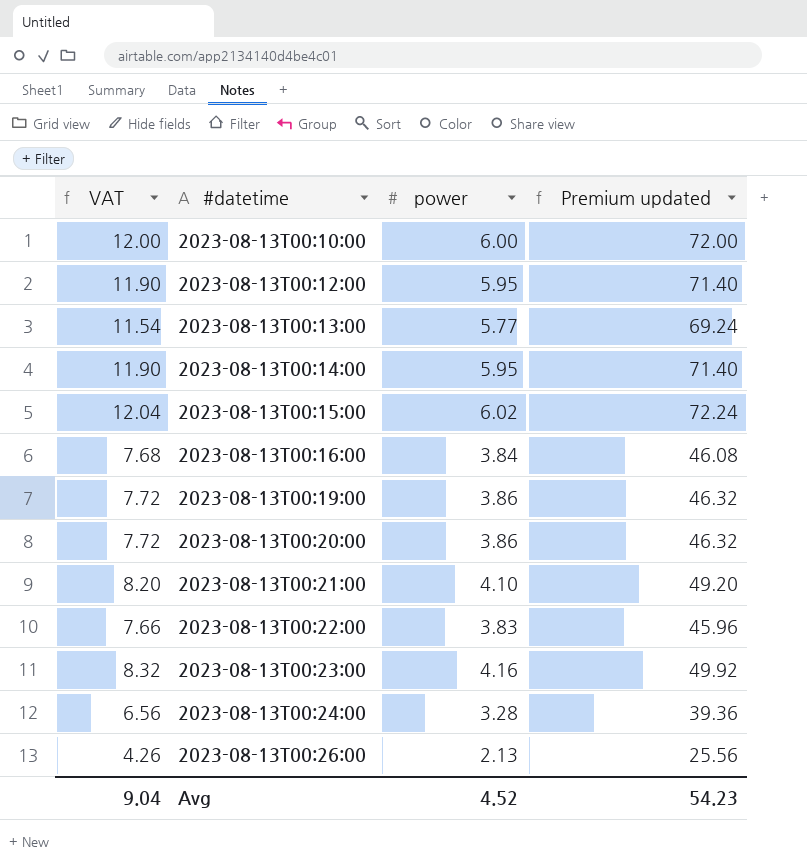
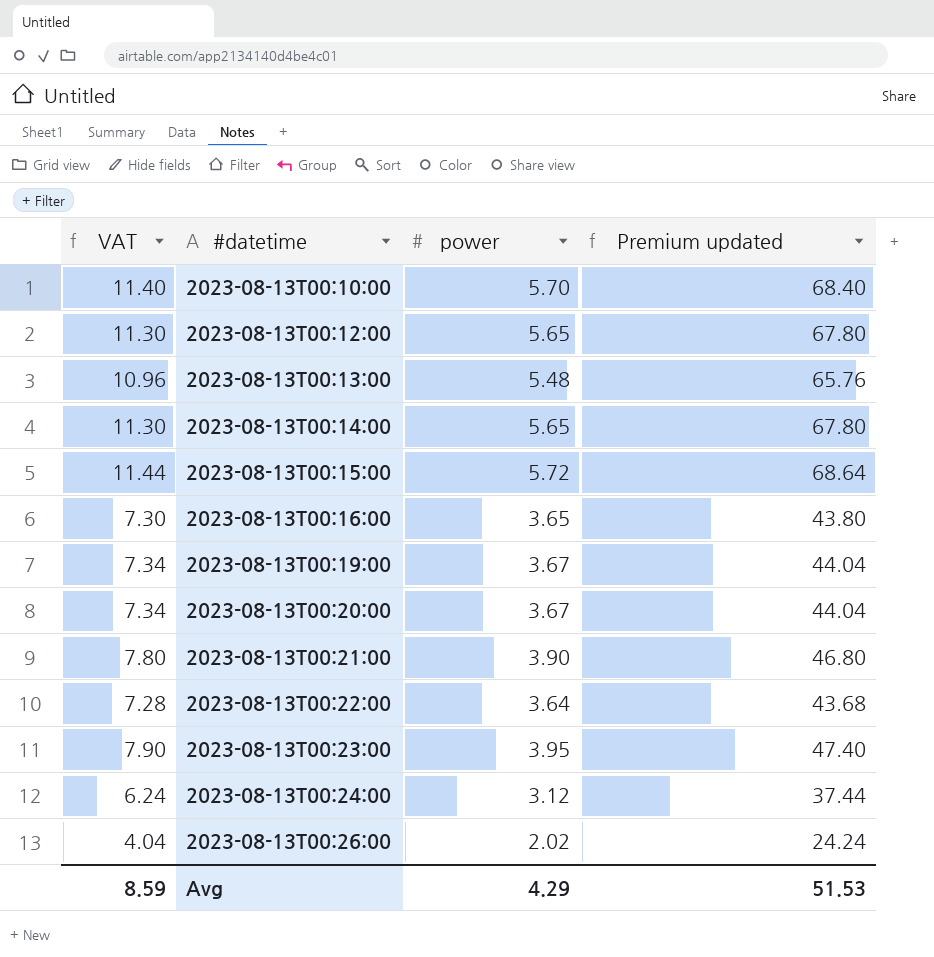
2023-08-13T00:10:00 | VAT: 12.00 -> 11.40
2023-08-13T00:10:00 | power: 6.00 -> 5.70
2023-08-13T00:10:00 | Premium updated: 72.00 -> 68.40
2023-08-13T00:12:00 | VAT: 11.90 -> 11.30
2023-08-13T00:12:00 | power: 5.95 -> 5.65
2023-08-13T00:12:00 | Premium updated: 71.40 -> 67.80
2023-08-13T00:13:00 | VAT: 11.54 -> 10.96
2023-08-13T00:13:00 | power: 5.77 -> 5.48
2023-08-13T00:13:00 | Premium updated: 69.24 -> 65.76
2023-08-13T00:14:00 | VAT: 11.90 -> 11.30
2023-08-13T00:14:00 | power: 5.95 -> 5.65
2023-08-13T00:14:00 | Premium updated: 71.40 -> 67.80
2023-08-13T00:15:00 | VAT: 12.04 -> 11.44
2023-08-13T00:15:00 | power: 6.02 -> 5.72
2023-08-13T00:15:00 | Premium updated: 72.24 -> 68.64
2023-08-13T00:16:00 | VAT: 7.68 -> 7.30
2023-08-13T00:16:00 | power: 3.84 -> 3.65
2023-08-13T00:16:00 | Premium updated: 46.08 -> 43.80
2023-08-13T00:19:00 | VAT: 7.72 -> 7.34
2023-08-13T00:19:00 | power: 3.86 -> 3.67
2023-08-13T00:19:00 | Premium updated: 46.32 -> 44.04
2023-08-13T00:20:00 | VAT: 7.72 -> 7.34
2023-08-13T00:20:00 | power: 3.86 -> 3.67
2023-08-13T00:20:00 | Premium updated: 46.32 -> 44.04
2023-08-13T00:21:00 | VAT: 8.20 -> 7.80
2023-08-13T00:21:00 | power: 4.10 -> 3.90
2023-08-13T00:21:00 | Premium updated: 49.20 -> 46.80
2023-08-13T00:22:00 | VAT: 7.66 -> 7.28
2023-08-13T00:22:00 | power: 3.83 -> 3.64
2023-08-13T00:22:00 | Premium updated: 45.96 -> 43.68
2023-08-13T00:23:00 | VAT: 8.32 -> 7.90
2023-08-13T00:23:00 | power: 4.16 -> 3.95
2023-08-13T00:23:00 | Premium updated: 49.92 -> 47.40
2023-08-13T00:24:00 | VAT: 6.56 -> 6.24
2023-08-13T00:24:00 | power: 3.28 -> 3.12
2023-08-13T00:24:00 | Premium updated: 39.36 -> 37.44
2023-08-13T00:26:00 | VAT: 4.26 -> 4.04
2023-08-13T00:26:00 | power: 2.13 -> 2.02
2023-08-13T00:26:00 | Premium updated: 25.56 -> 24.24
Avg | VAT: 9.04 -> 8.59
Avg | power: 4.52 -> 4.29
Avg | Premium updated: 54.23 -> 51.53

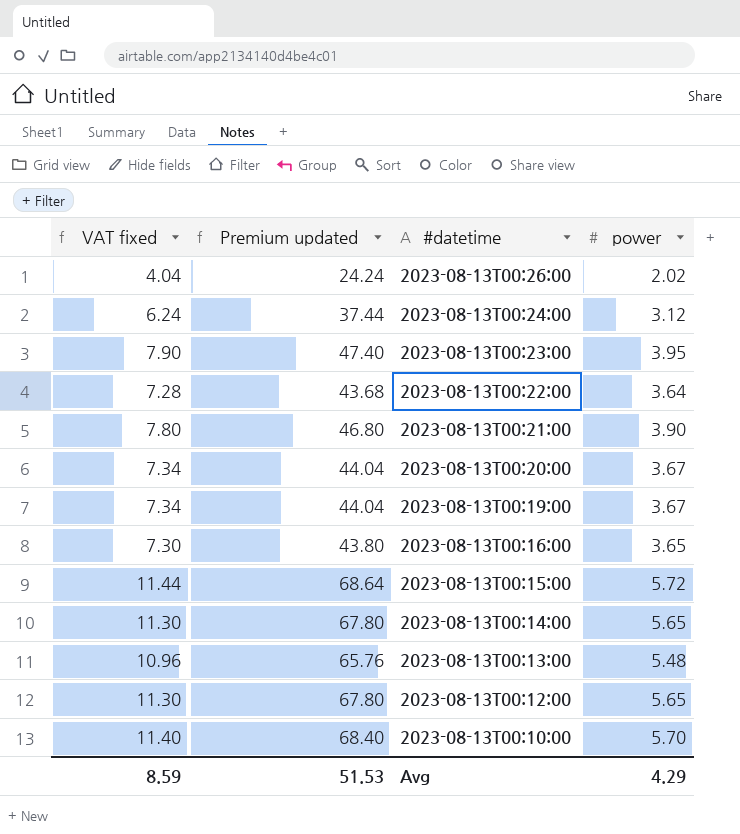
row order: #datetime ascending -> #datetime descending
column name: VAT -> VAT fixed
column Premium updated | position: 4 -> 2

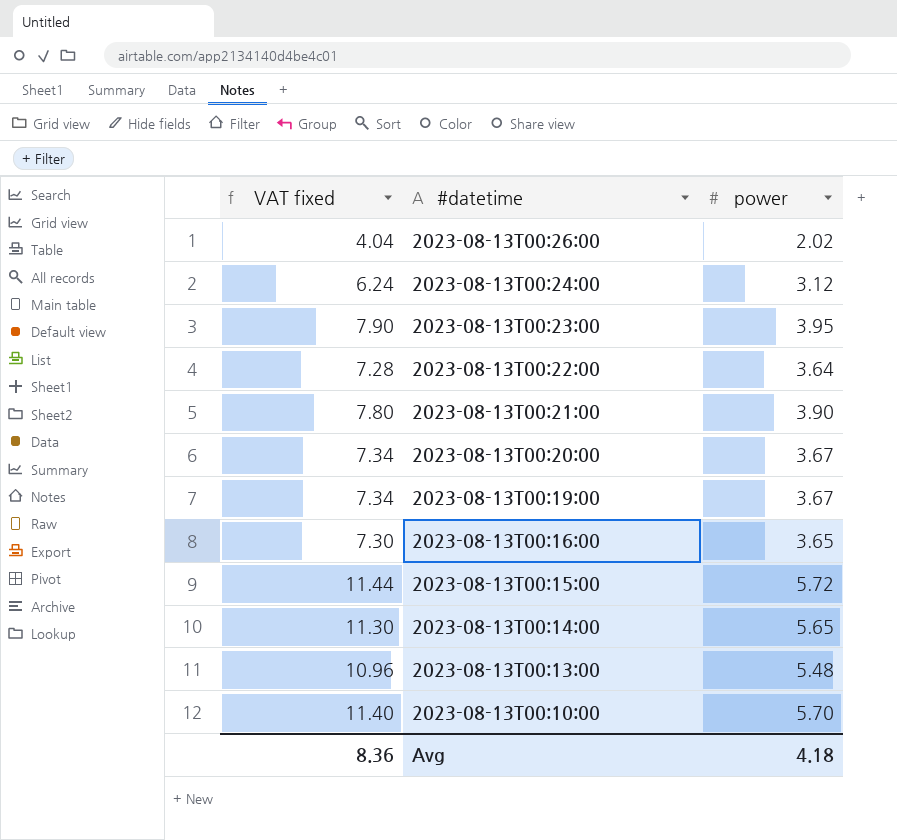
column Premium updated | formula: [power] * 12 -> none
row 2023-08-13T00:12:00: 11.30 | 67.80 | 5.65 -> none
Avg | VAT fixed: 8.59 -> 8.36
Avg | power: 4.29 -> 4.18

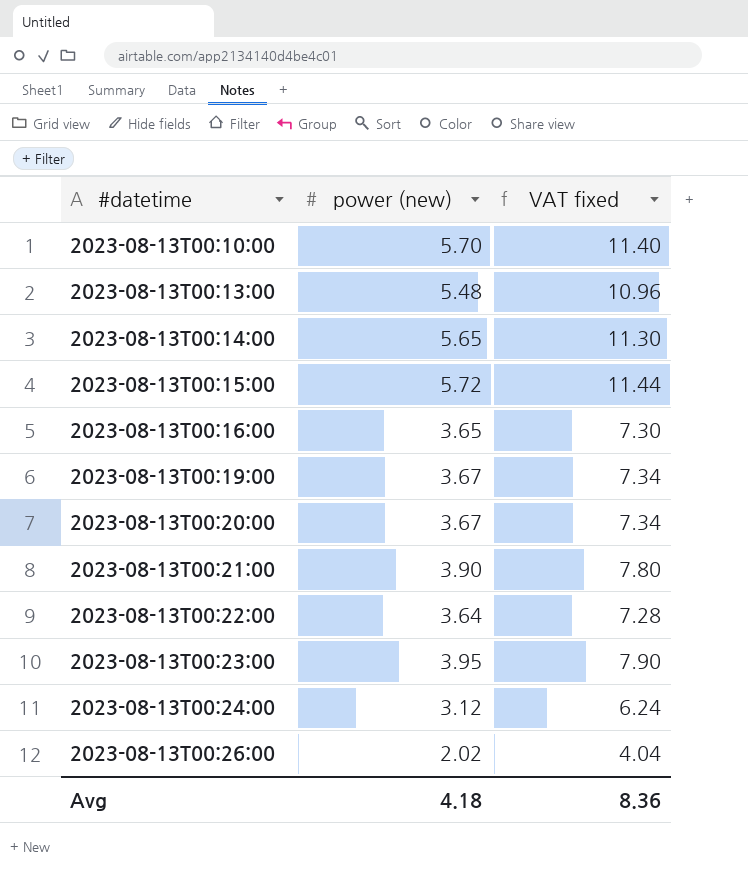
row order: #datetime descending -> #datetime ascending
column name: power -> power (new)
column VAT fixed | position: 1 -> 3

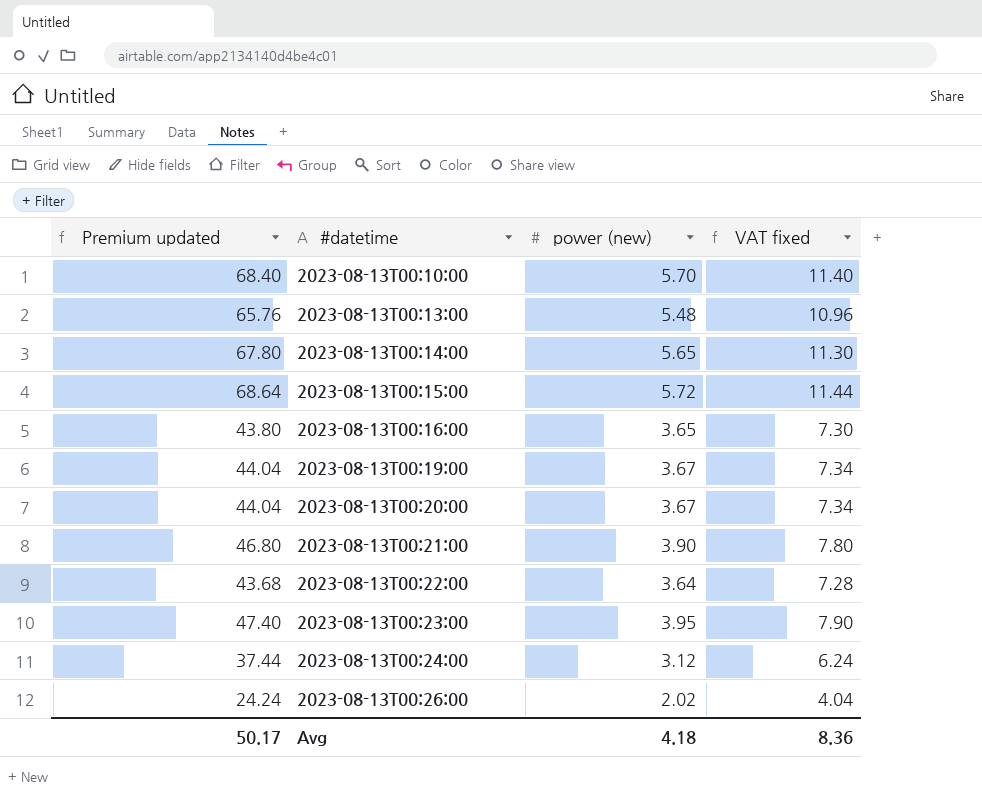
column Premium updated | formula: none -> [power (new)] * 12

